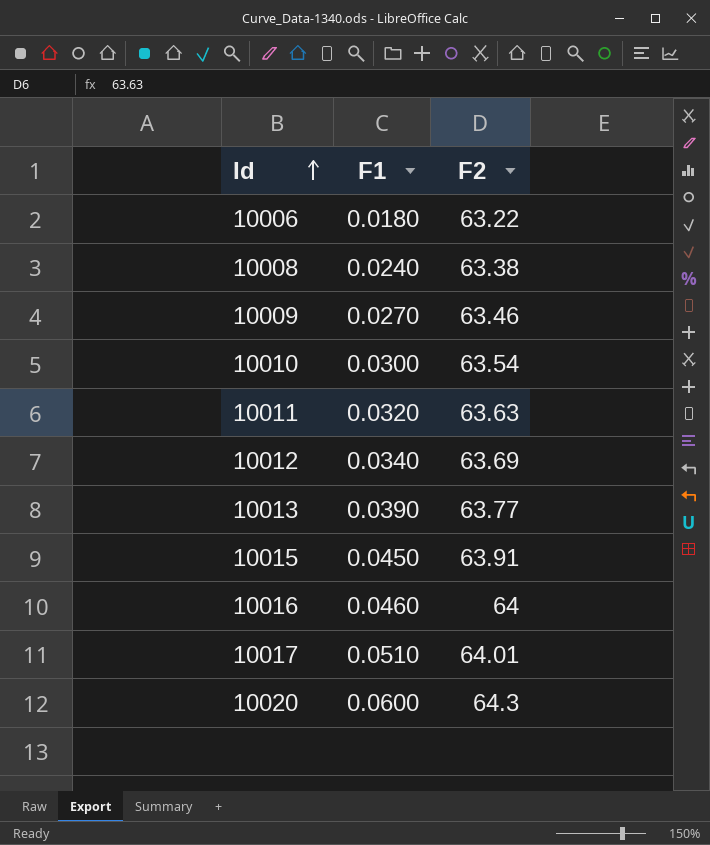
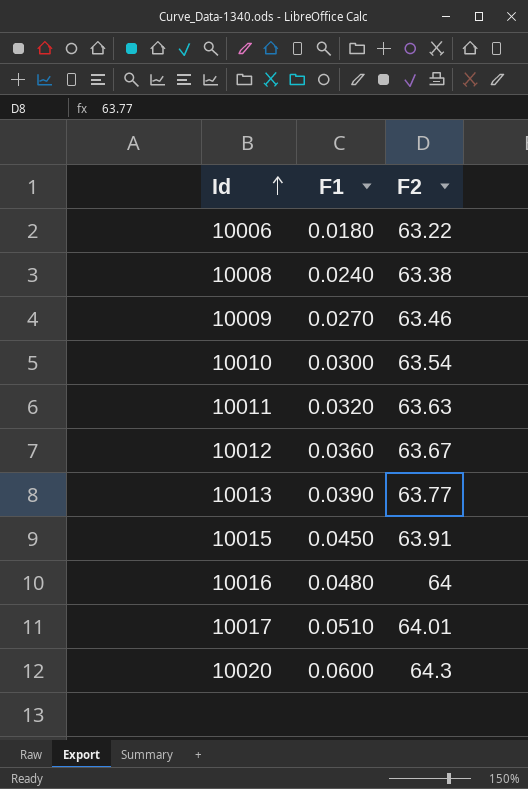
10012 | F1: 0.0340 -> 0.0360
10012 | F2: 63.69 -> 63.67
10016 | F1: 0.0460 -> 0.0480

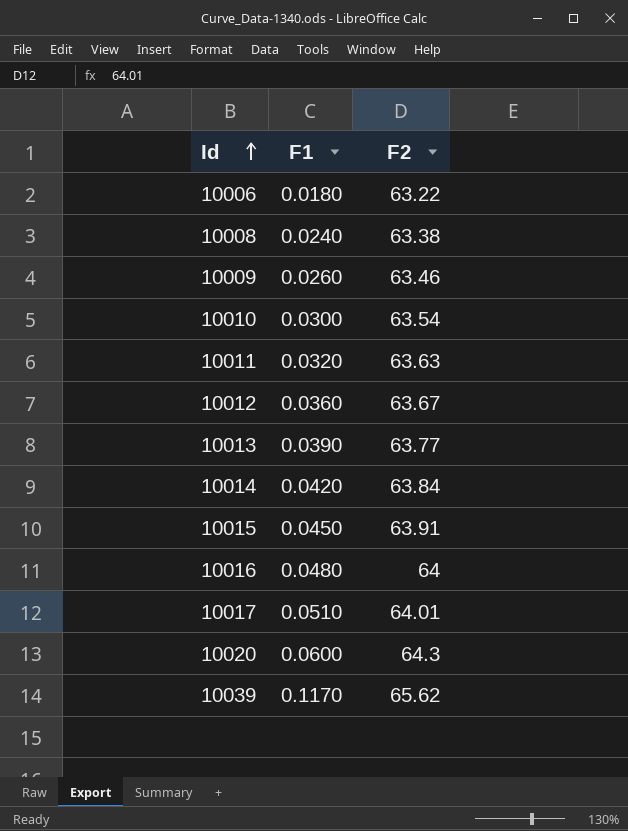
10009 | F1: 0.0270 -> 0.0260
row 10014: none -> 0.0420 | 63.84
row 10039: none -> 0.1170 | 65.62

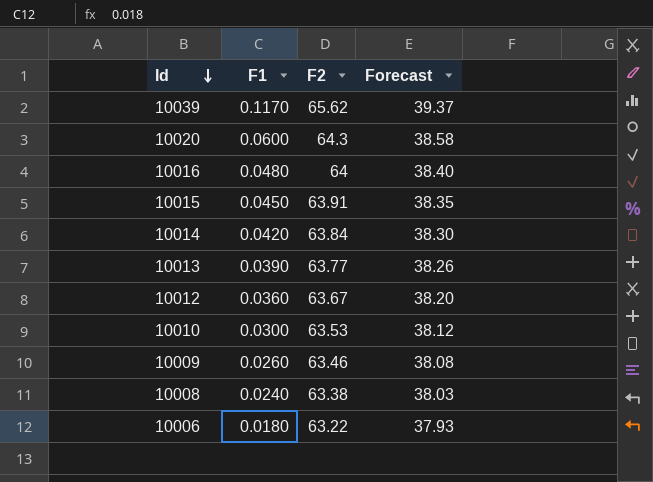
row order: Id ascending -> Id descending
column Forecast | formula: none -> [F2] * 0.6
row 10011: 0.0320 | 63.63 -> none
row 10017: 0.0510 | 64.01 -> none
10010 | F2: 63.54 -> 63.53

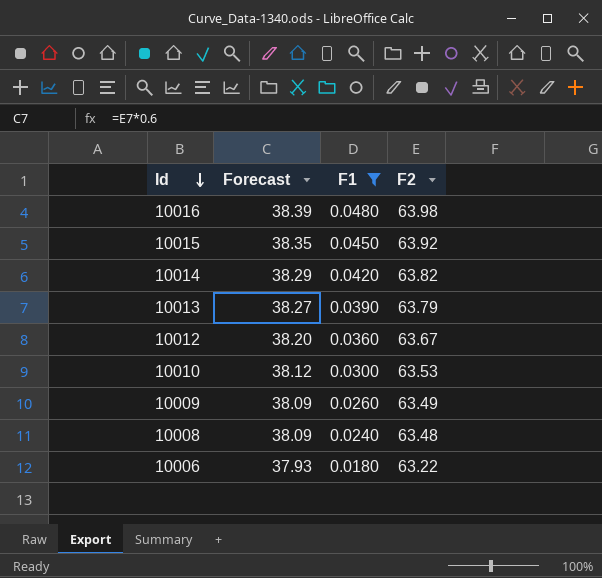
filter: none -> F1 <= 0.0480
column Forecast | position: 4 -> 2
10016 | Forecast: 38.40 -> 38.39
10016 | F2: 64 -> 63.98
10015 | F2: 63.91 -> 63.92
10014 | Forecast: 38.30 -> 38.29
10014 | F2: 63.84 -> 63.82
10013 | Forecast: 38.26 -> 38.27
10013 | F2: 63.77 -> 63.79
10009 | Forecast: 38.08 -> 38.09
10009 | F2: 63.46 -> 63.49
10008 | Forecast: 38.03 -> 38.09
10008 | F2: 63.38 -> 63.48

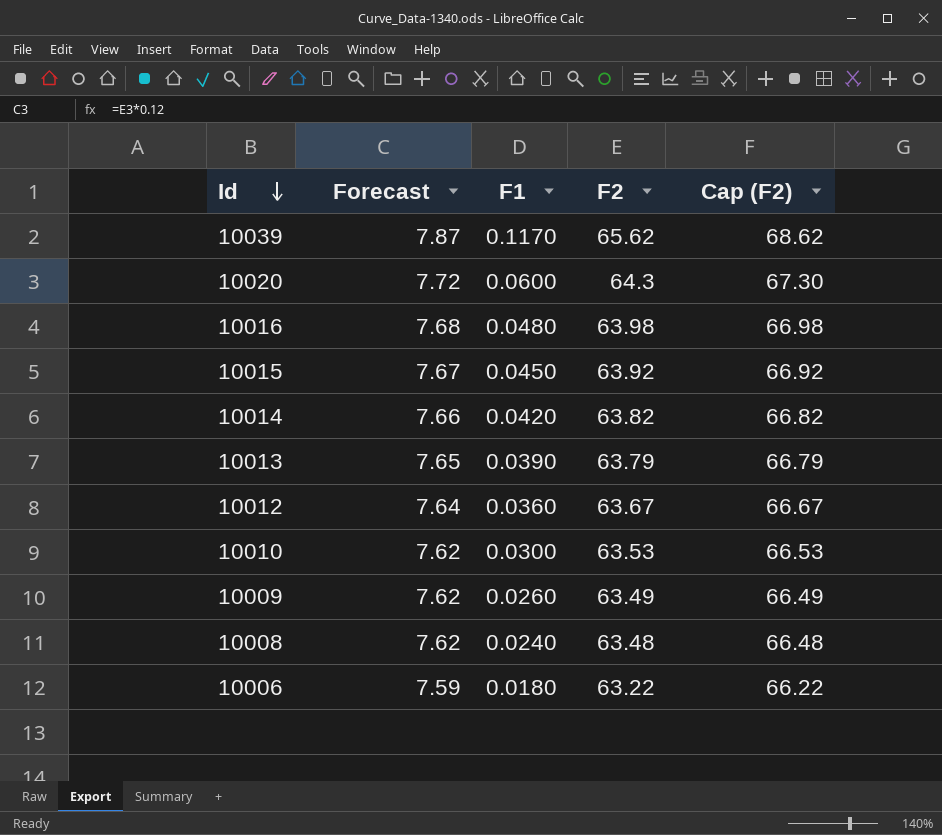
filter: F1 <= 0.0480 -> none
column Forecast | formula: [F2] * 0.6 -> [F2] * 0.12
column Cap (F2) | formula: none -> [F2] + 3

